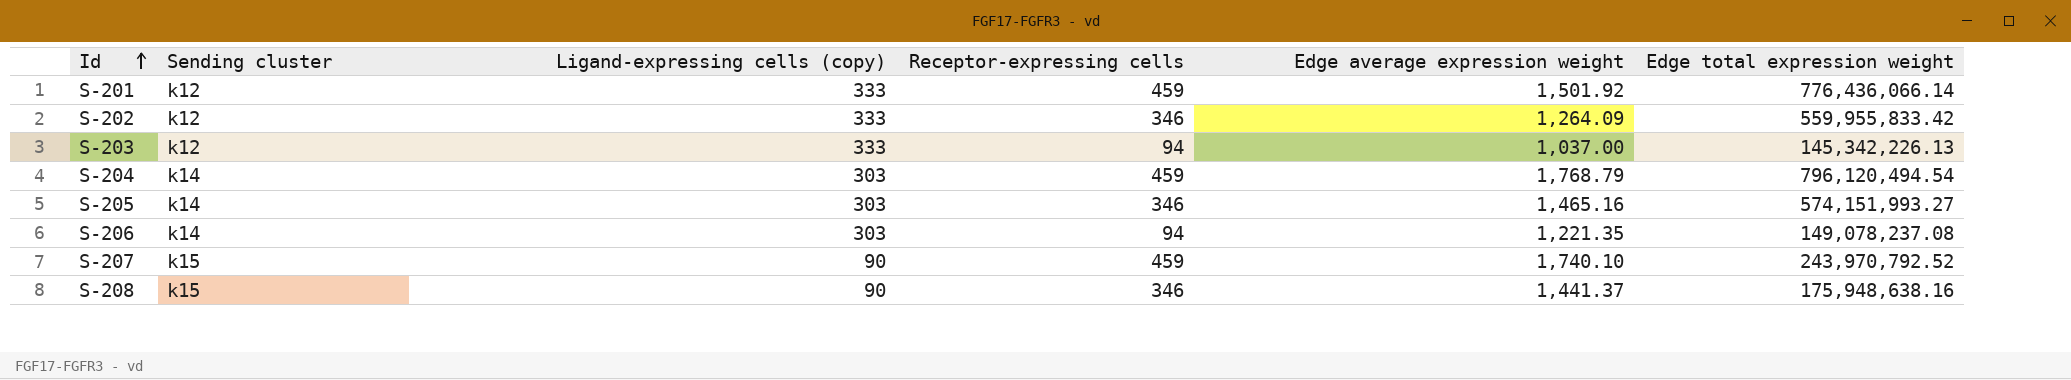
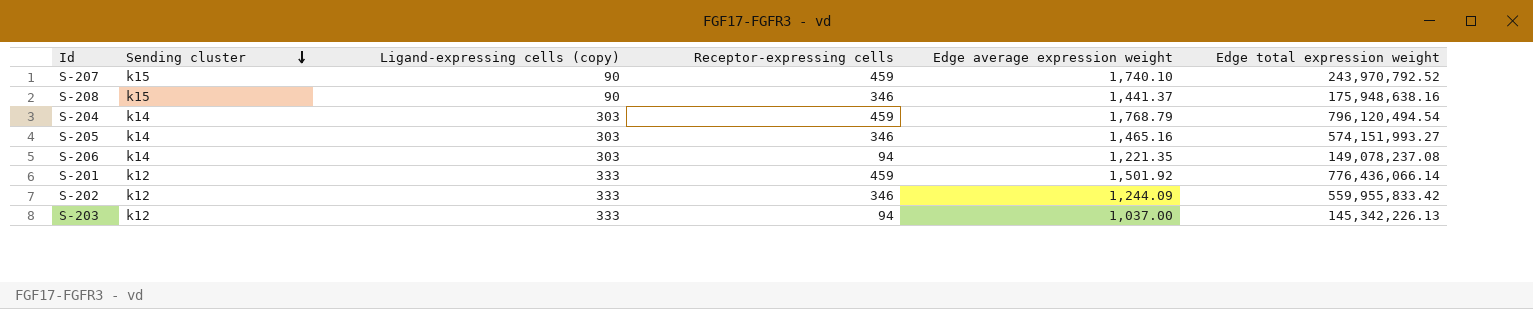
row order: Id ascending -> Sending cluster descending
S-202 | Edge average expression weight: 1,264.09 -> 1,244.09

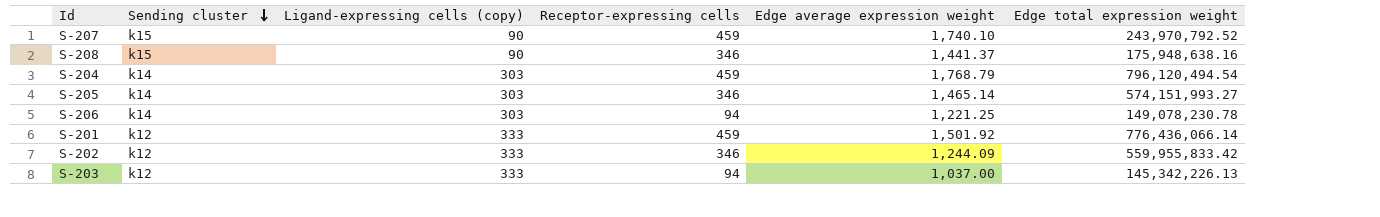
S-205 | Edge average expression weight: 1,465.16 -> 1,465.14
S-206 | Edge average expression weight: 1,221.35 -> 1,221.25
S-206 | Edge total expression weight: 149,078,237.08 -> 149,078,230.78

